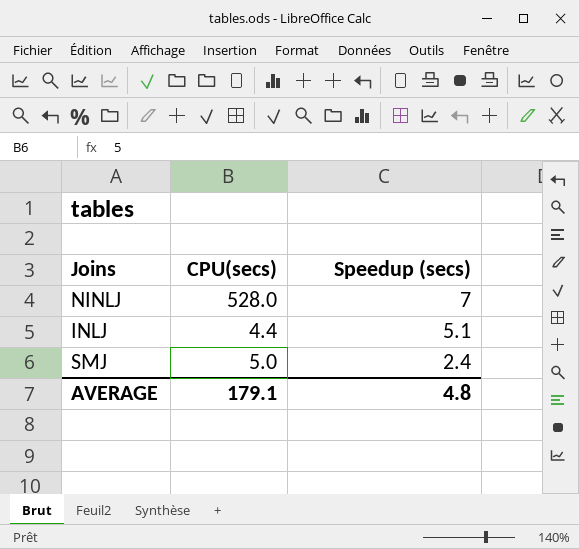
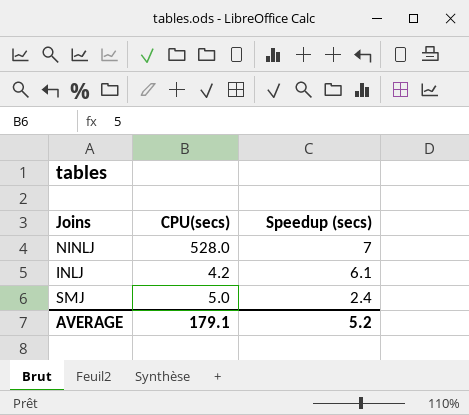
INLJ | CPU(secs): 4.4 -> 4.2
INLJ | Speedup (secs): 5.1 -> 6.1
AVERAGE | Speedup (secs): 4.8 -> 5.2

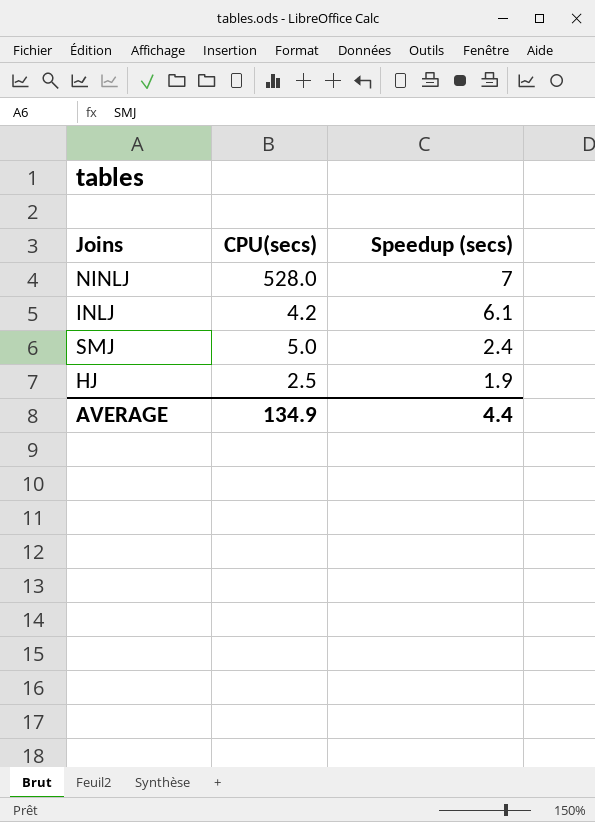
row HJ: none -> 2.5 | 1.9
AVERAGE | CPU(secs): 179.1 -> 134.9
AVERAGE | Speedup (secs): 5.2 -> 4.4

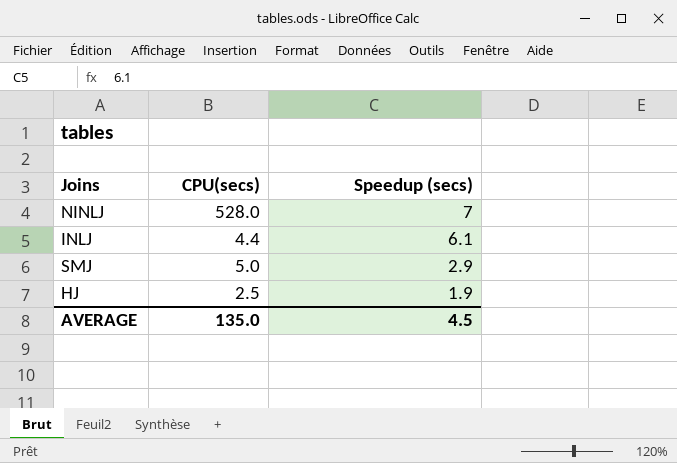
INLJ | CPU(secs): 4.2 -> 4.4
SMJ | Speedup (secs): 2.4 -> 2.9
AVERAGE | CPU(secs): 134.9 -> 135.0
AVERAGE | Speedup (secs): 4.4 -> 4.5

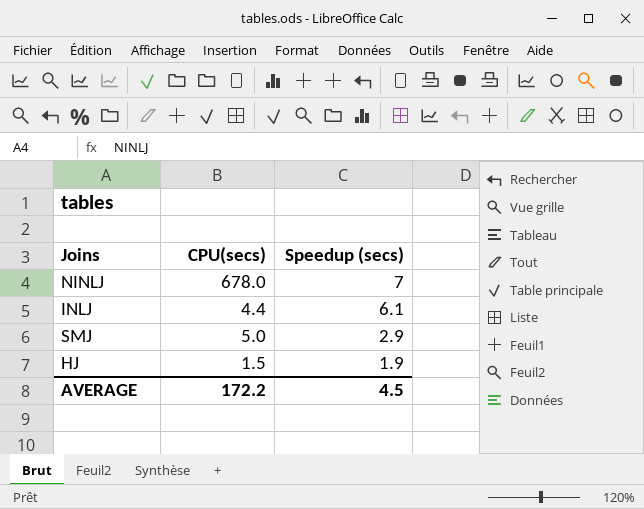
NINLJ | CPU(secs): 528.0 -> 678.0
HJ | CPU(secs): 2.5 -> 1.5
AVERAGE | CPU(secs): 135.0 -> 172.2

